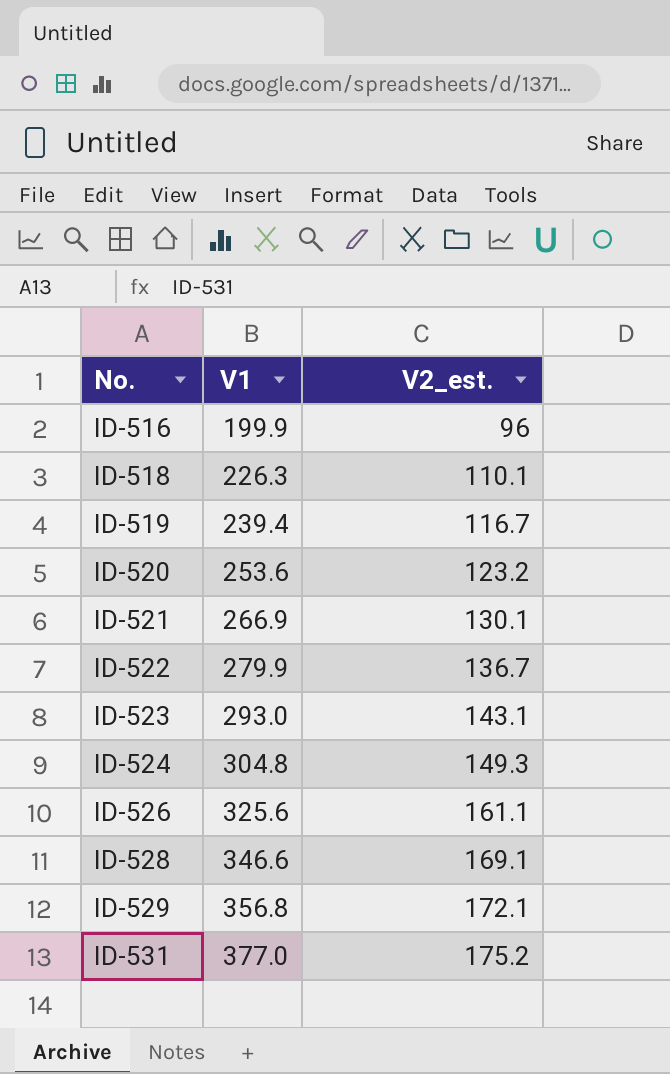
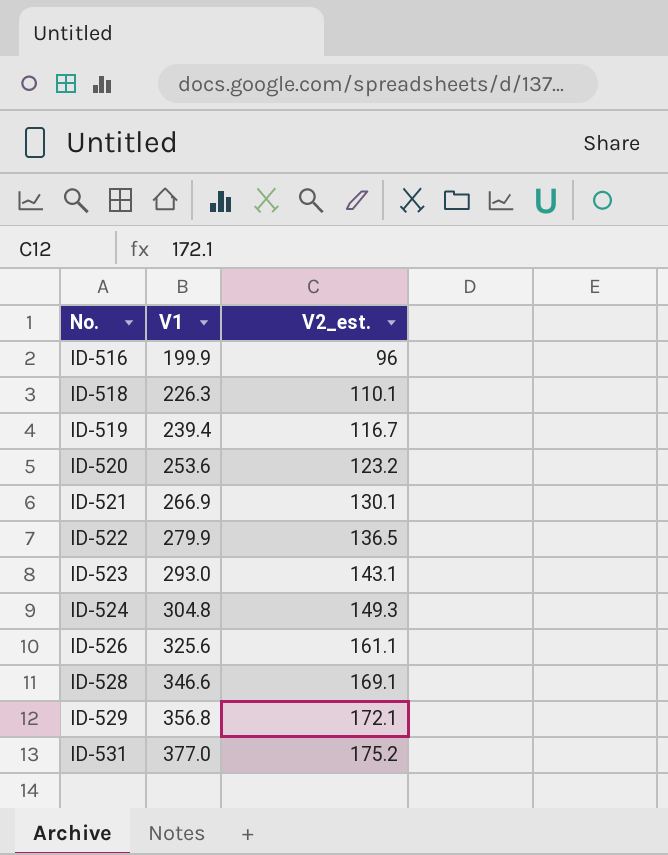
ID-522 | V2_est.: 136.7 -> 136.5

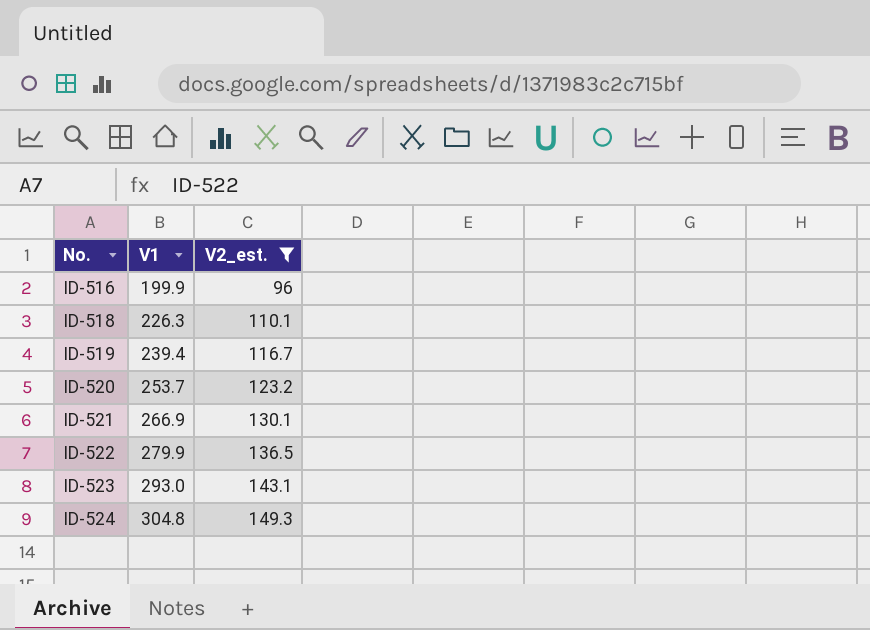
filter: none -> V2_est. <= 149.3
ID-520 | V1: 253.6 -> 253.7

